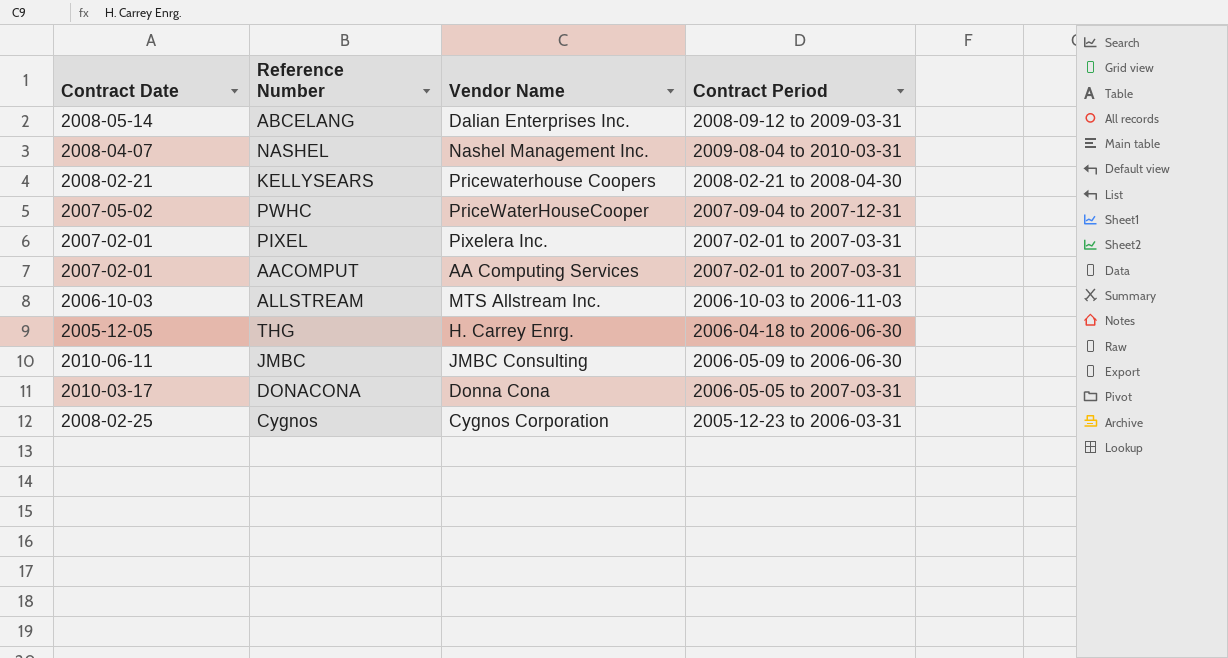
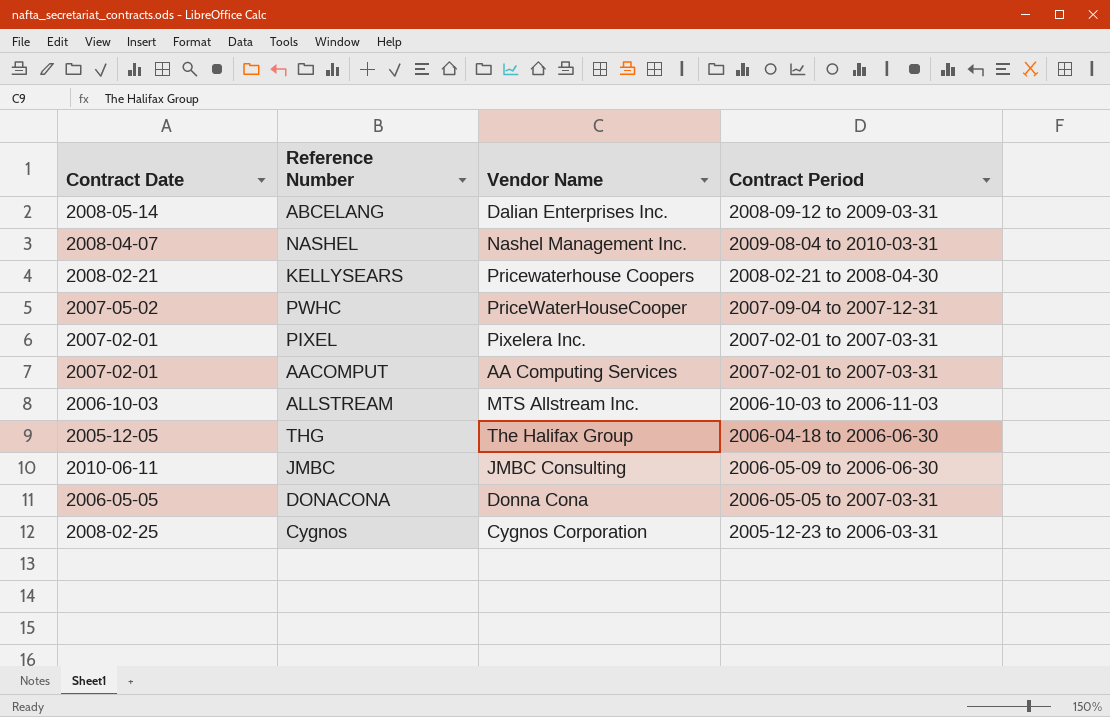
THG | Vendor Name: H. Carrey Enrg. -> The Halifax Group
DONACONA | Contract Date: 2010-03-17 -> 2006-05-05

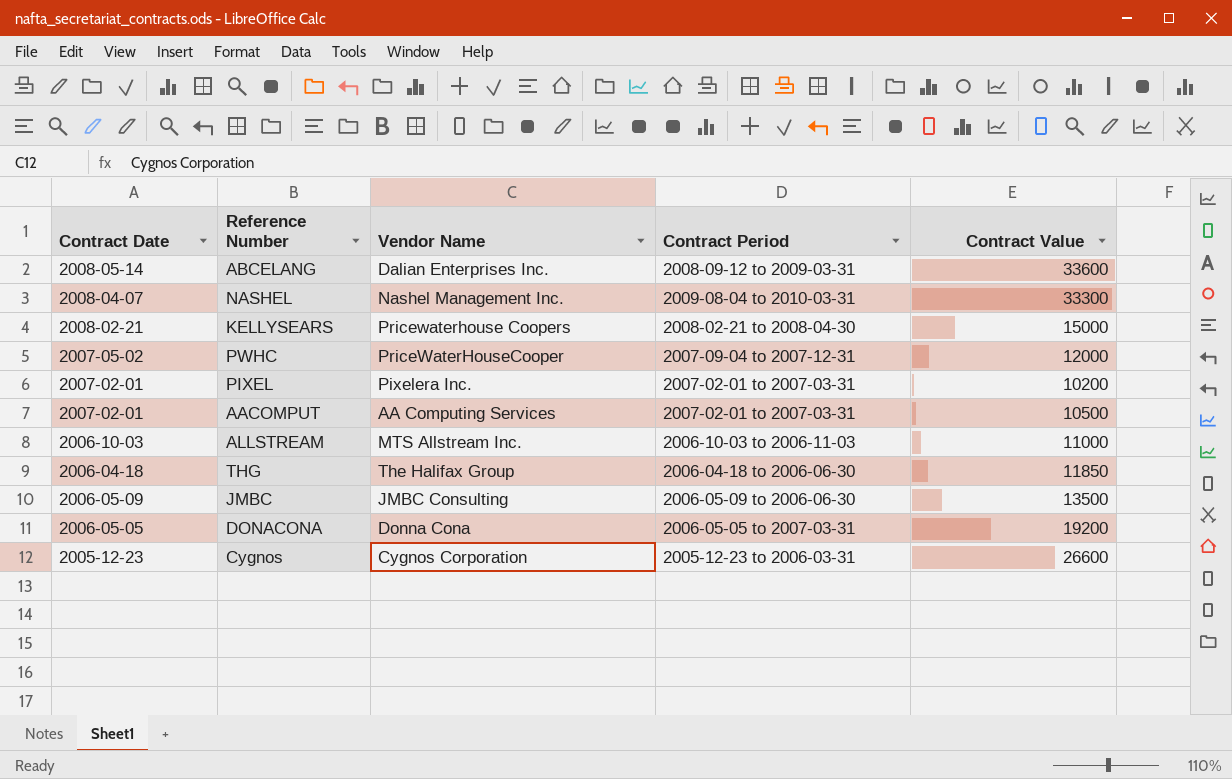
column Contract Value | position: none -> 5
THG | Contract Date: 2005-12-05 -> 2006-04-18
JMBC | Contract Date: 2010-06-11 -> 2006-05-09
Cygnos | Contract Date: 2008-02-25 -> 2005-12-23

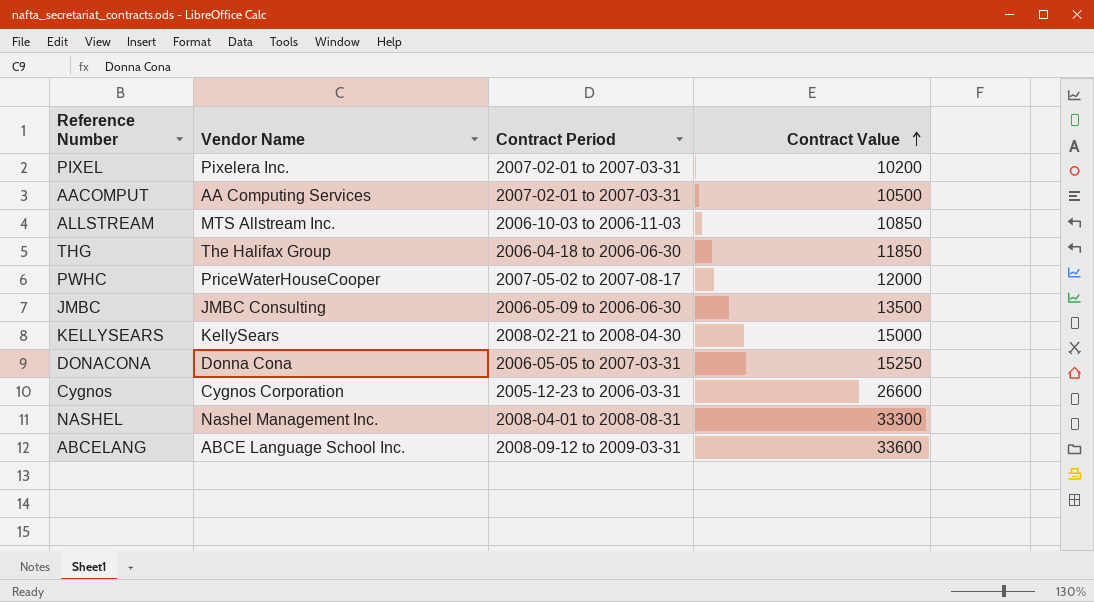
row order: none -> Contract Value ascending
column Contract Date | position: 1 -> none
ALLSTREAM | Contract Value: 11000 -> 10850
PWHC | Contract Period: 2007-09-04 to 2007-12-31 -> 2007-05-02 to 2007-08-17
KELLYSEARS | Vendor Name: Pricewaterhouse Coopers -> KellySears
DONACONA | Contract Value: 19200 -> 15250
NASHEL | Contract Period: 2009-08-04 to 2010-03-31 -> 2008-04-01 to 2008-08-31
ABCELANG | Vendor Name: Dalian Enterprises Inc. -> ABCE Language School Inc.

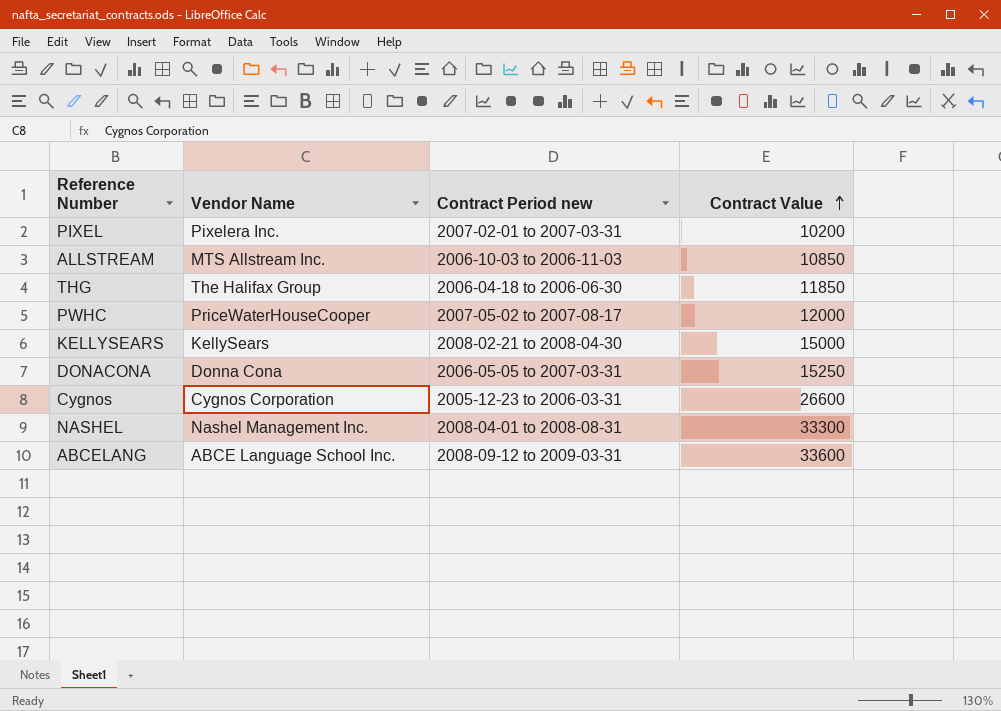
column name: Contract Period -> Contract Period new
row AACOMPUT: AA Computing Services | 2007-02-01 to 2007-03-31 | 10500 -> none
row JMBC: JMBC Consulting | 2006-05-09 to 2006-06-30 | 13500 -> none

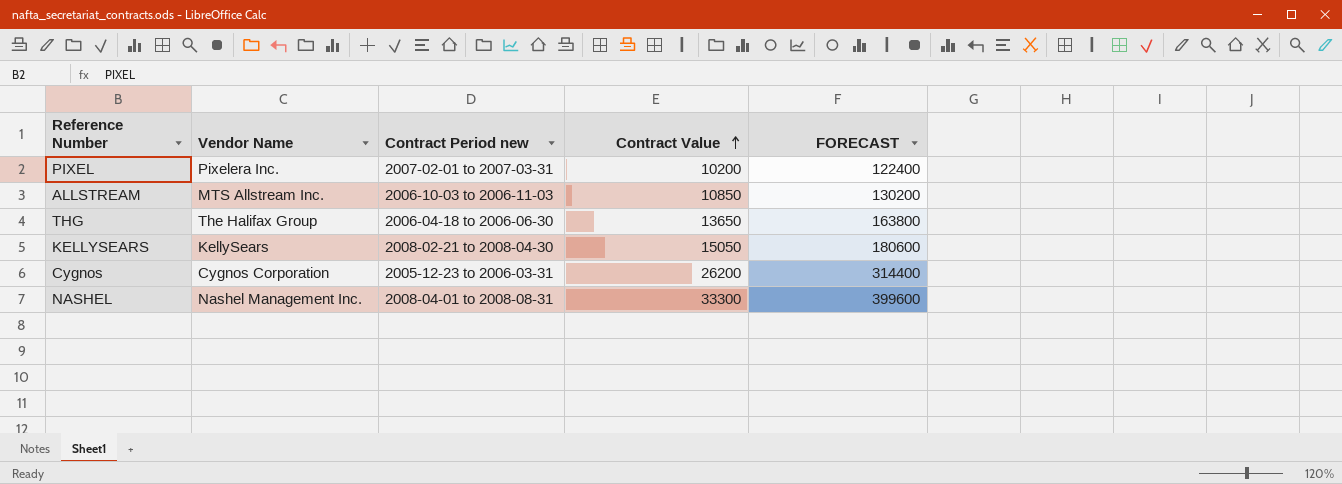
column FORECAST | formula: none -> [Contract Value] * 12
row PWHC: PriceWaterHouseCooper | 2007-05-02 to 2007-08-17 | 12000 -> none
row DONACONA: Donna Cona | 2006-05-05 to 2007-03-31 | 15250 -> none
row ABCELANG: ABCE Language School Inc. | 2008-09-12 to 2009-03-31 | 33600 -> none
THG | Contract Value: 11850 -> 13650
KELLYSEARS | Contract Value: 15000 -> 15050
Cygnos | Contract Value: 26600 -> 26200

